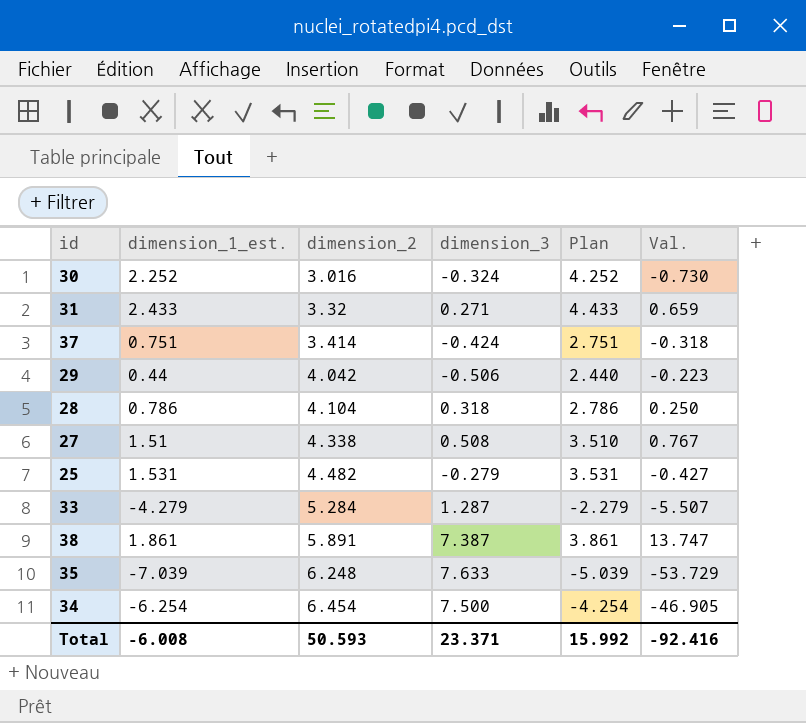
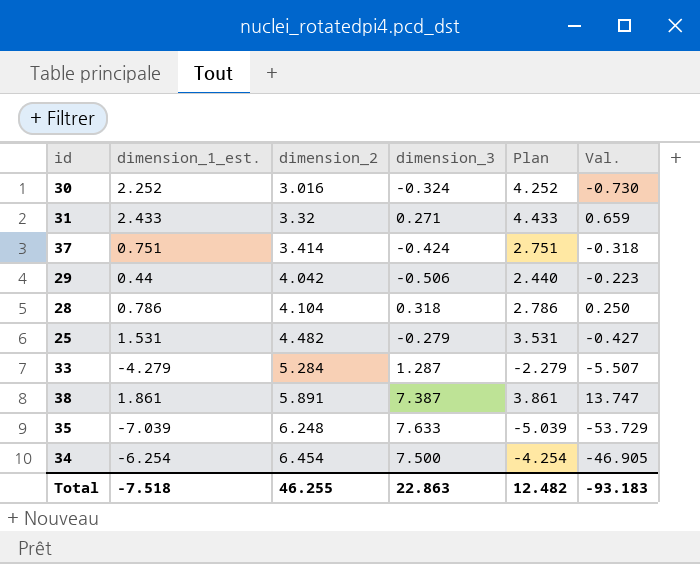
row 27: 1.51 | 4.338 | 0.508 | 3.510 | 0.767 -> none
Total | dimension_1_est.: -6.008 -> -7.518
Total | dimension_2: 50.593 -> 46.255
Total | dimension_3: 23.371 -> 22.863
Total | Plan: 15.992 -> 12.482
Total | Val.: -92.416 -> -93.183

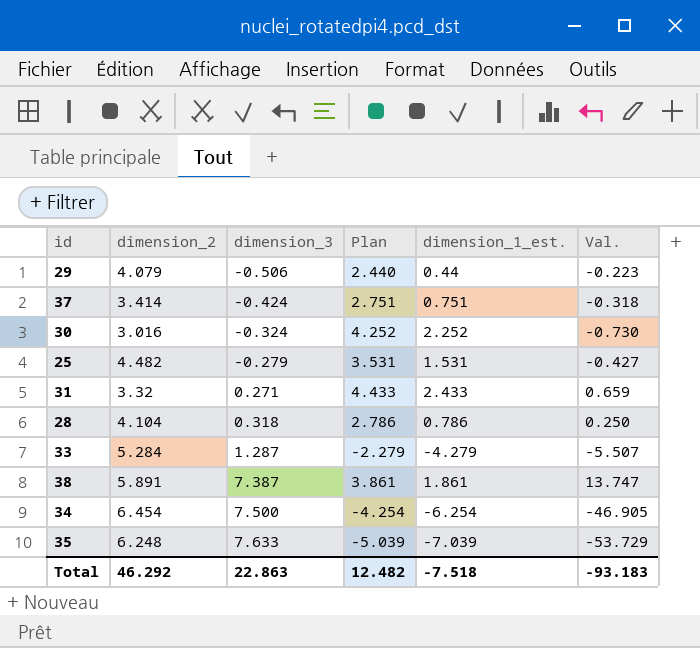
row order: dimension_2 ascending -> dimension_3 ascending
column dimension_1_est. | position: 2 -> 5
29 | dimension_2: 4.042 -> 4.079
Total | dimension_2: 46.255 -> 46.292

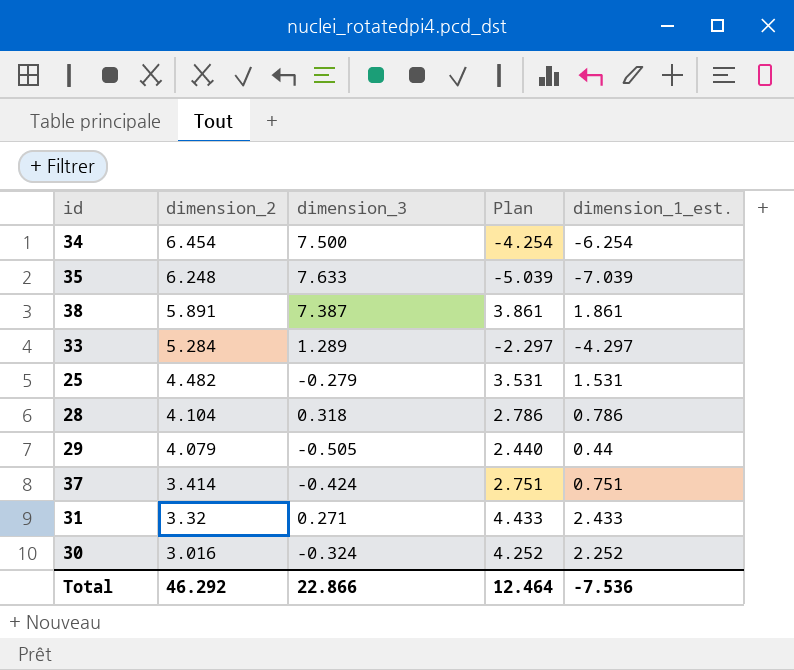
row order: dimension_3 ascending -> dimension_2 descending
column Val. | formula: [dimension_3] * [dimension_1_est.] -> none
33 | dimension_3: 1.287 -> 1.289
33 | Plan: -2.279 -> -2.297
33 | dimension_1_est.: -4.279 -> -4.297
29 | dimension_3: -0.506 -> -0.505
Total | dimension_3: 22.863 -> 22.866
Total | Plan: 12.482 -> 12.464
Total | dimension_1_est.: -7.518 -> -7.536

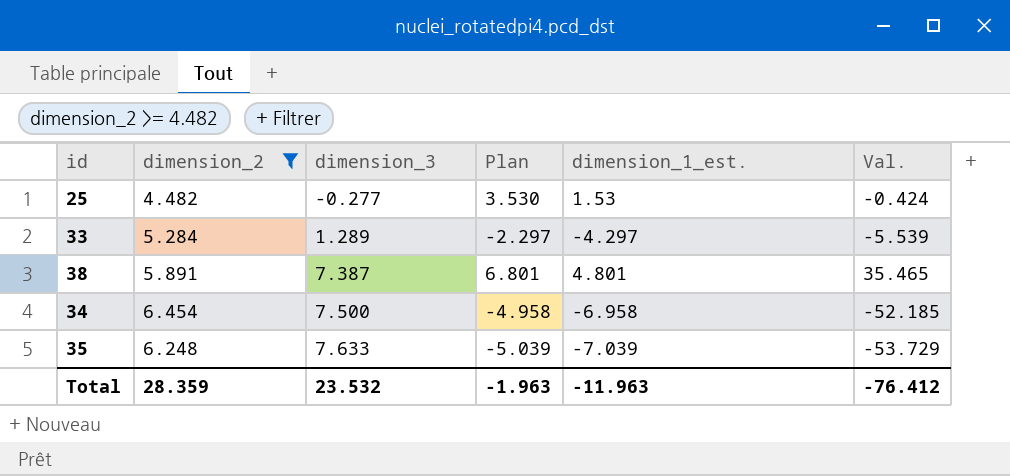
filter: none -> dimension_2 >= 4.482
row order: dimension_2 descending -> dimension_3 ascending
column Val. | formula: none -> [dimension_3] * [dimension_1_est.]
25 | dimension_3: -0.279 -> -0.277
25 | Plan: 3.531 -> 3.530
25 | dimension_1_est.: 1.531 -> 1.53
38 | Plan: 3.861 -> 6.801
38 | dimension_1_est.: 1.861 -> 4.801
34 | Plan: -4.254 -> -4.958
34 | dimension_1_est.: -6.254 -> -6.958
Total | dimension_2: 46.292 -> 28.359
Total | dimension_3: 22.866 -> 23.532
Total | Plan: 12.464 -> -1.963
Total | dimension_1_est.: -7.536 -> -11.963

